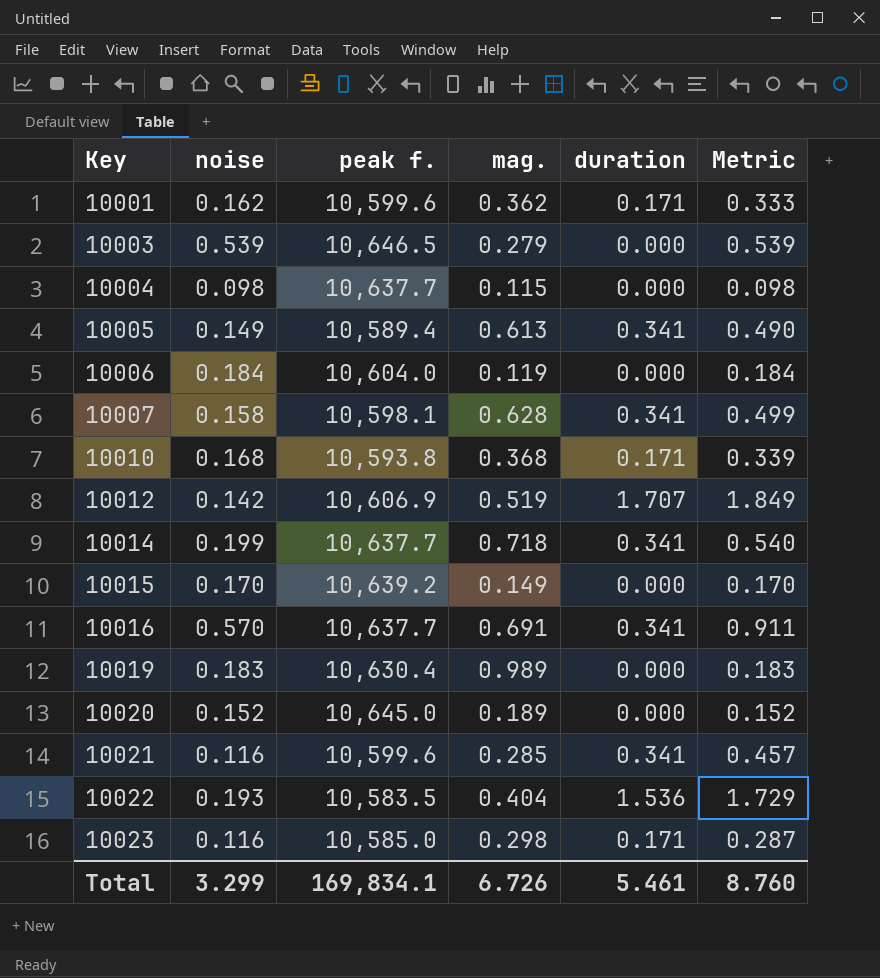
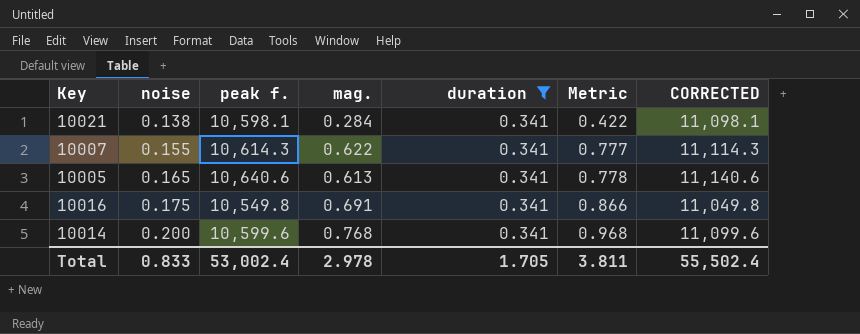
filter: none -> duration = 0.341
row order: Key ascending -> noise ascending
column Metric | formula: [noise] + [duration] -> [noise] + [mag.]
column CORRECTED | formula: none -> [peak f.] + 500
10021 | noise: 0.116 -> 0.138
10021 | peak f.: 10,599.6 -> 10,598.1
10021 | mag.: 0.285 -> 0.284
10007 | noise: 0.158 -> 0.155
10007 | peak f.: 10,598.1 -> 10,614.3
10007 | mag.: 0.628 -> 0.622
10005 | noise: 0.149 -> 0.165
10005 | peak f.: 10,589.4 -> 10,640.6
10016 | noise: 0.570 -> 0.175
10016 | peak f.: 10,637.7 -> 10,549.8
10014 | noise: 0.199 -> 0.200
10014 | peak f.: 10,637.7 -> 10,599.6
10014 | mag.: 0.718 -> 0.768
Total | noise: 3.299 -> 0.833
Total | peak f.: 169,834.1 -> 53,002.4
Total | mag.: 6.726 -> 2.978
Total | duration: 5.461 -> 1.705
Total | Metric: 8.760 -> 3.811

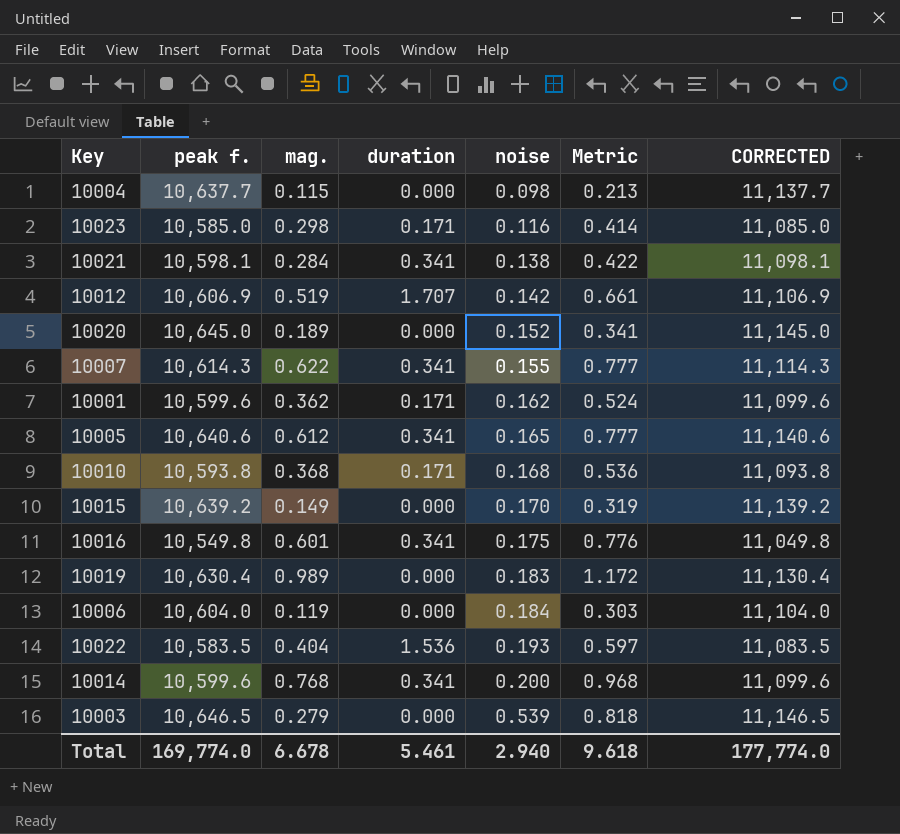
filter: duration = 0.341 -> none
column noise | position: 2 -> 5
10005 | mag.: 0.613 -> 0.612
10005 | Metric: 0.778 -> 0.777
10016 | mag.: 0.691 -> 0.601
10016 | Metric: 0.866 -> 0.776
Total | peak f.: 53,002.4 -> 169,774.0
Total | mag.: 2.978 -> 6.678
Total | duration: 1.705 -> 5.461
Total | noise: 0.833 -> 2.940
Total | Metric: 3.811 -> 9.618
Total | CORRECTED: 55,502.4 -> 177,774.0

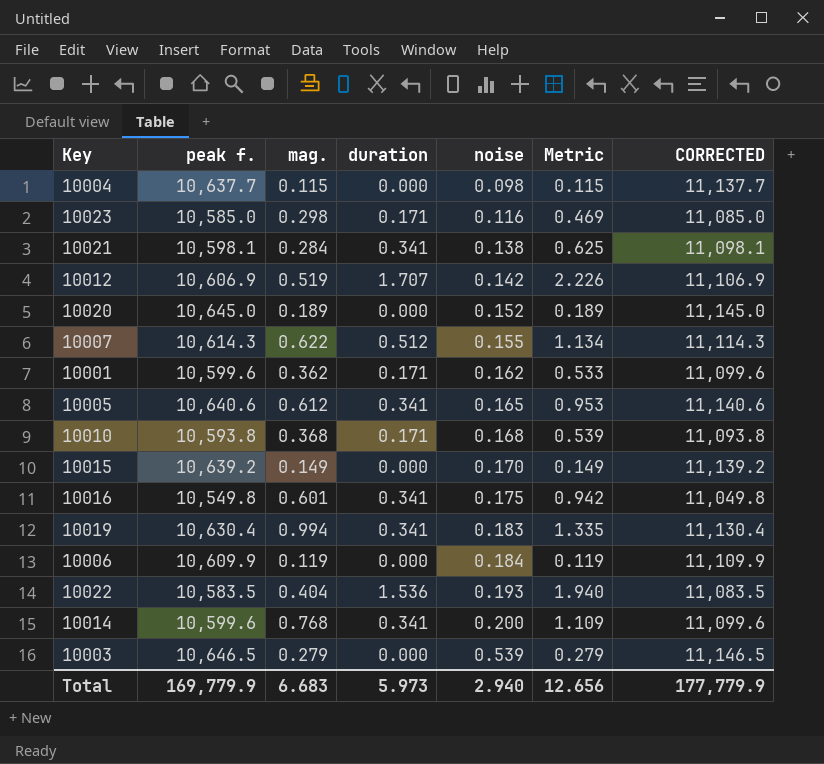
column Metric | formula: [mag.] + [noise] -> [mag.] + [duration]
10007 | duration: 0.341 -> 0.512
10019 | mag.: 0.989 -> 0.994
10019 | duration: 0.000 -> 0.341
10006 | peak f.: 10,604.0 -> 10,609.9
10006 | CORRECTED: 11,104.0 -> 11,109.9
Total | peak f.: 169,774.0 -> 169,779.9
Total | mag.: 6.678 -> 6.683
Total | duration: 5.461 -> 5.973
Total | Metric: 9.618 -> 12.656
Total | CORRECTED: 177,774.0 -> 177,779.9

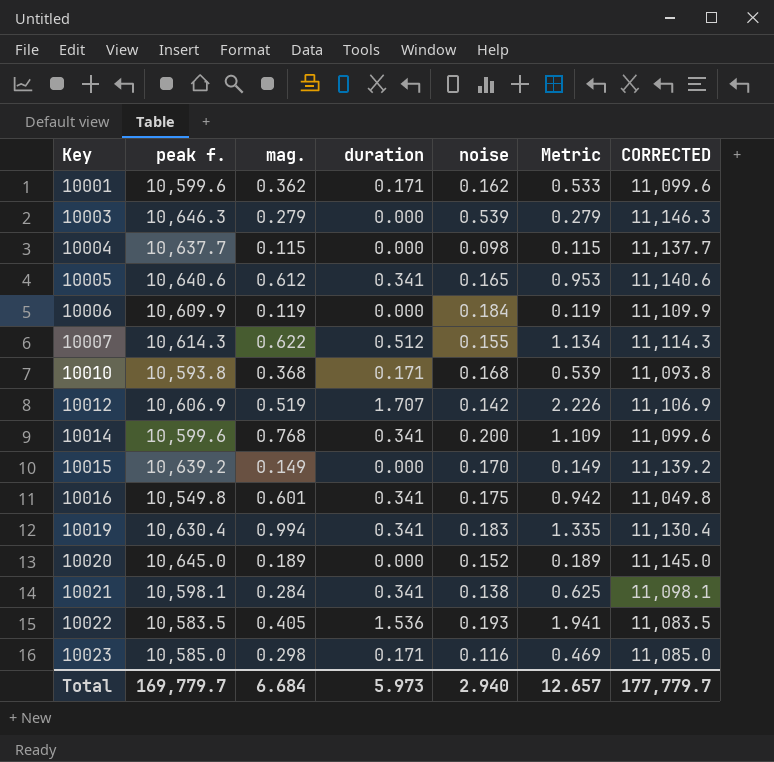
row order: noise ascending -> Key ascending
10003 | peak f.: 10,646.5 -> 10,646.3
10003 | CORRECTED: 11,146.5 -> 11,146.3
10022 | mag.: 0.404 -> 0.405
10022 | Metric: 1.940 -> 1.941
Total | peak f.: 169,779.9 -> 169,779.7
Total | mag.: 6.683 -> 6.684
Total | Metric: 12.656 -> 12.657
Total | CORRECTED: 177,779.9 -> 177,779.7

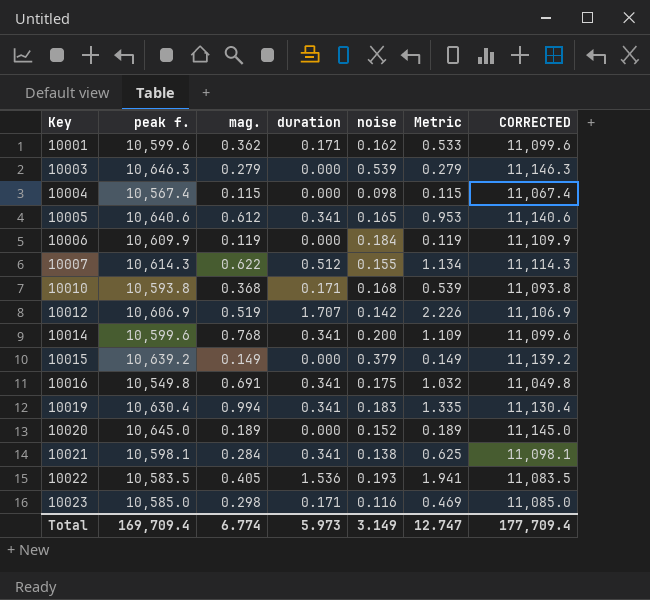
10004 | peak f.: 10,637.7 -> 10,567.4
10004 | CORRECTED: 11,137.7 -> 11,067.4
10015 | noise: 0.170 -> 0.379
10016 | mag.: 0.601 -> 0.691
10016 | Metric: 0.942 -> 1.032
Total | peak f.: 169,779.7 -> 169,709.4
Total | mag.: 6.684 -> 6.774
Total | noise: 2.940 -> 3.149
Total | Metric: 12.657 -> 12.747
Total | CORRECTED: 177,779.7 -> 177,709.4

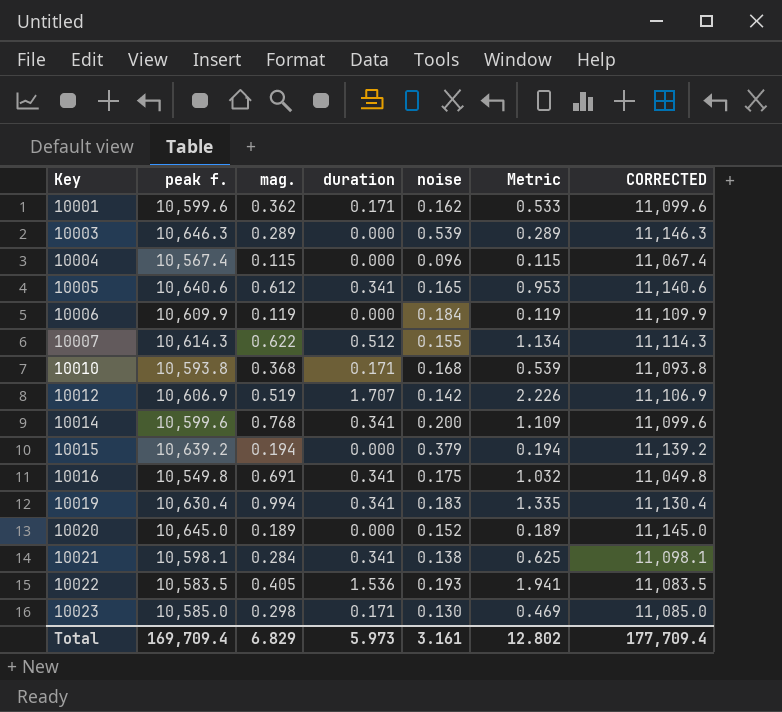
10003 | mag.: 0.279 -> 0.289
10003 | Metric: 0.279 -> 0.289
10004 | noise: 0.098 -> 0.096
10015 | mag.: 0.149 -> 0.194
10015 | Metric: 0.149 -> 0.194
10023 | noise: 0.116 -> 0.130
Total | mag.: 6.774 -> 6.829
Total | noise: 3.149 -> 3.161
Total | Metric: 12.747 -> 12.802

